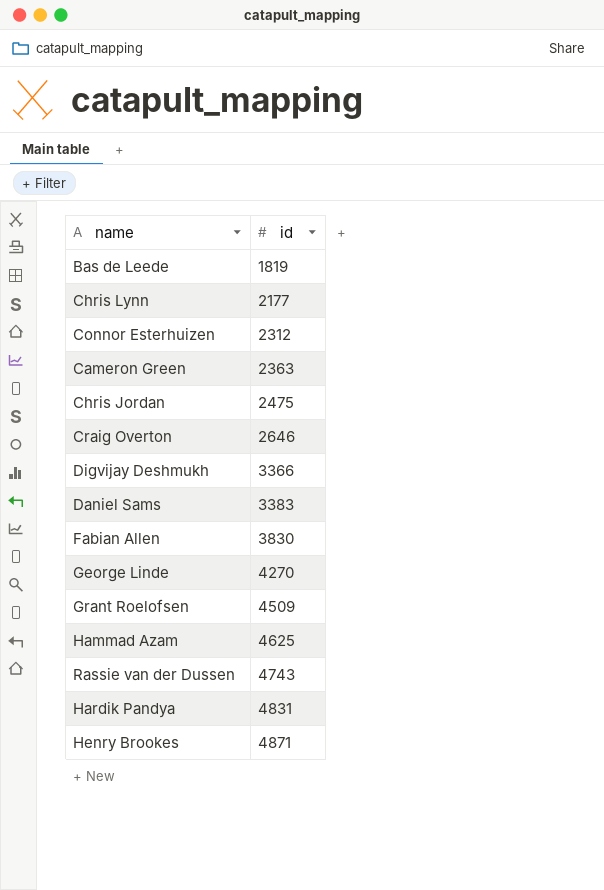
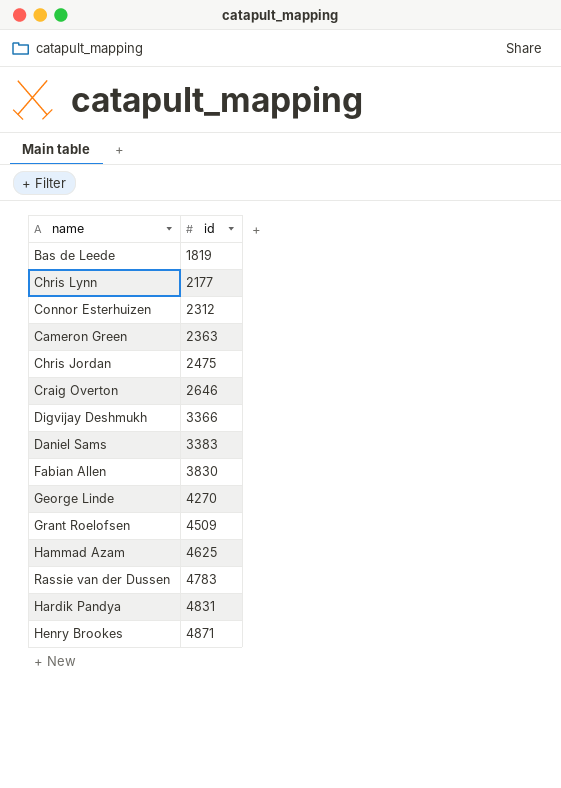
Rassie van der Dussen | id: 4743 -> 4783

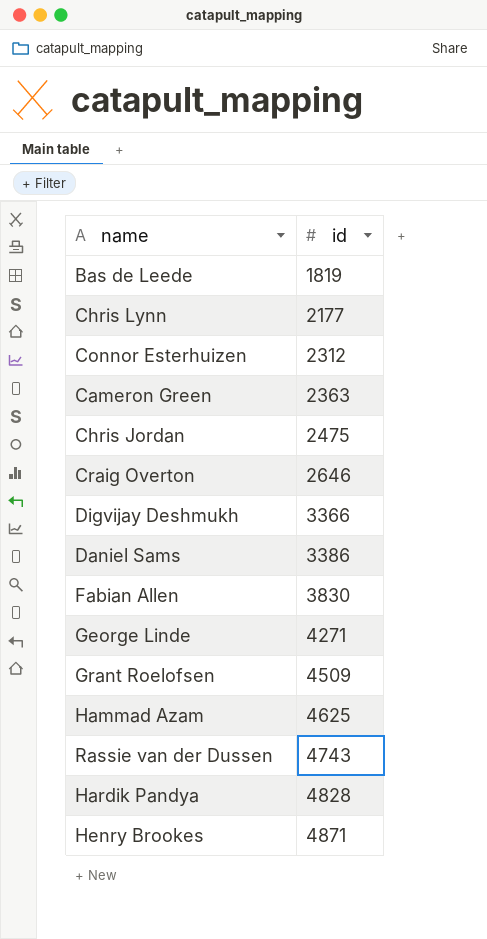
Daniel Sams | id: 3383 -> 3386
George Linde | id: 4270 -> 4271
Rassie van der Dussen | id: 4783 -> 4743
Hardik Pandya | id: 4831 -> 4828

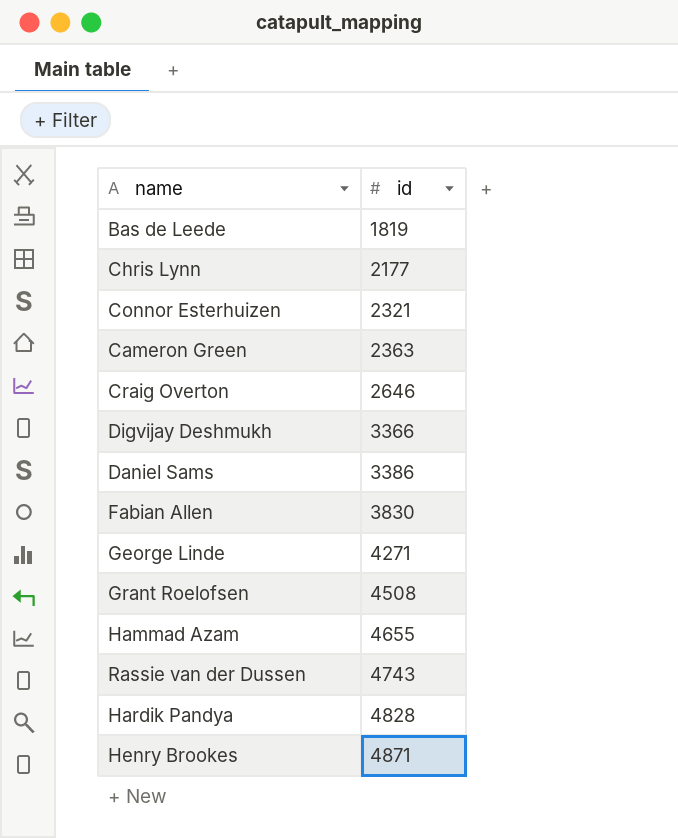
row Chris Jordan: 2475 -> none
Connor Esterhuizen | id: 2312 -> 2321
Grant Roelofsen | id: 4509 -> 4508
Hammad Azam | id: 4625 -> 4655

